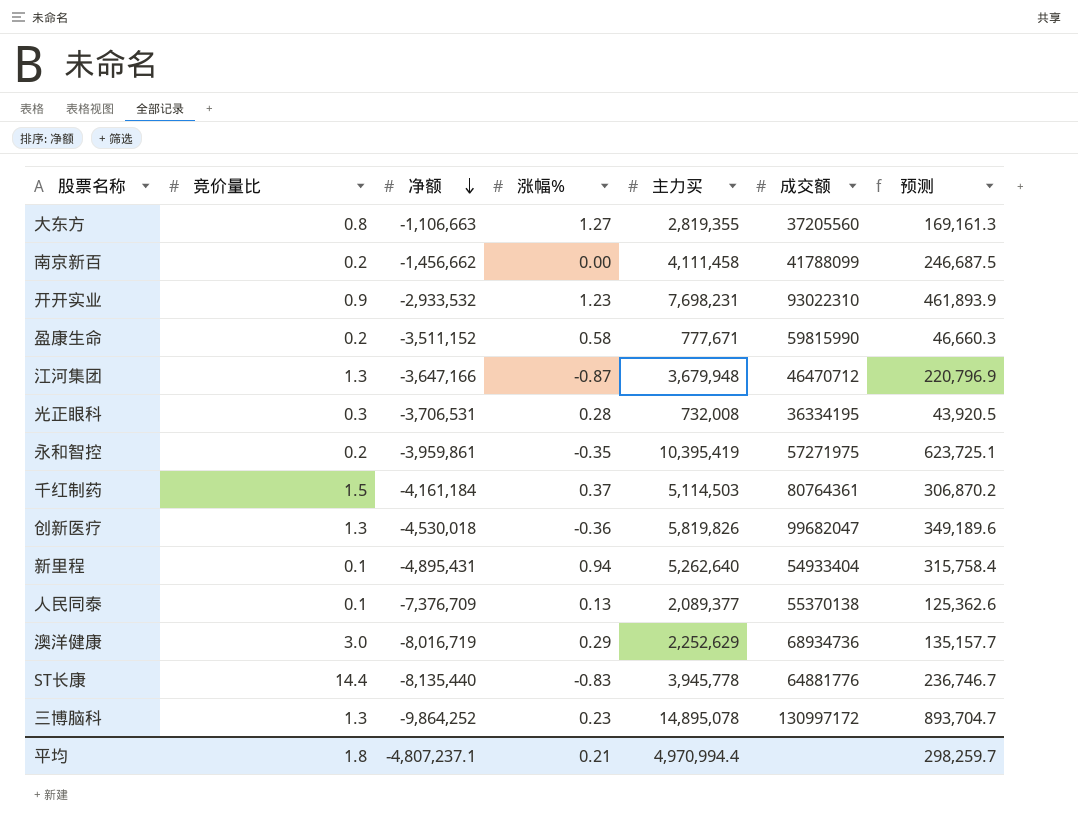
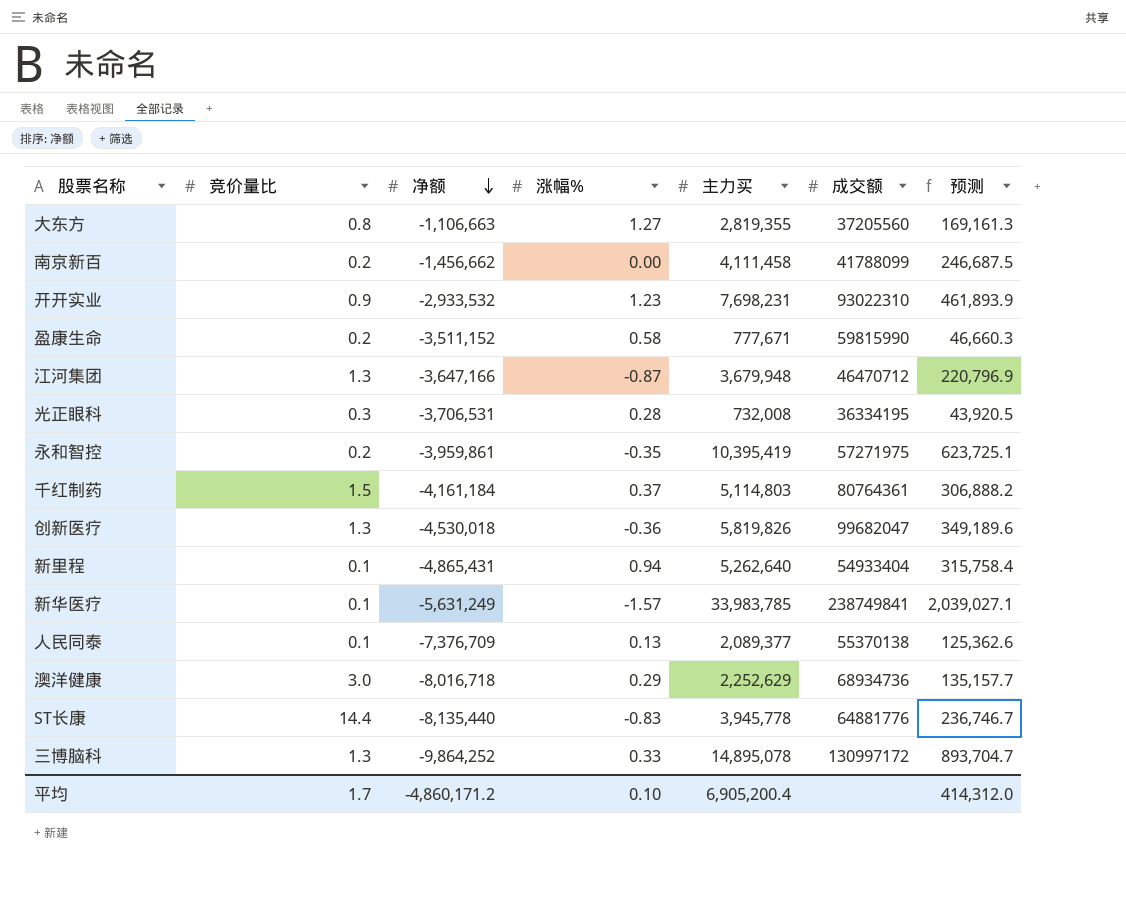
千红制药 | 主力买: 5,114,503 -> 5,114,803
千红制药 | 预测: 306,870.2 -> 306,888.2
新里程 | 净额: -4,895,431 -> -4,865,431
row 新华医疗: none -> 0.1 | -5,631,249 | -1.57 | 33,983,785 | 238749841 | 2,039,027.1
澳洋健康 | 净额: -8,016,719 -> -8,016,718
三博脑科 | 涨幅%: 0.23 -> 0.33
平均 | 竞价量比: 1.8 -> 1.7
平均 | 净额: -4,807,237.1 -> -4,860,171.2
平均 | 涨幅%: 0.21 -> 0.10
平均 | 主力买: 4,970,994.4 -> 6,905,200.4
平均 | 预测: 298,259.7 -> 414,312.0

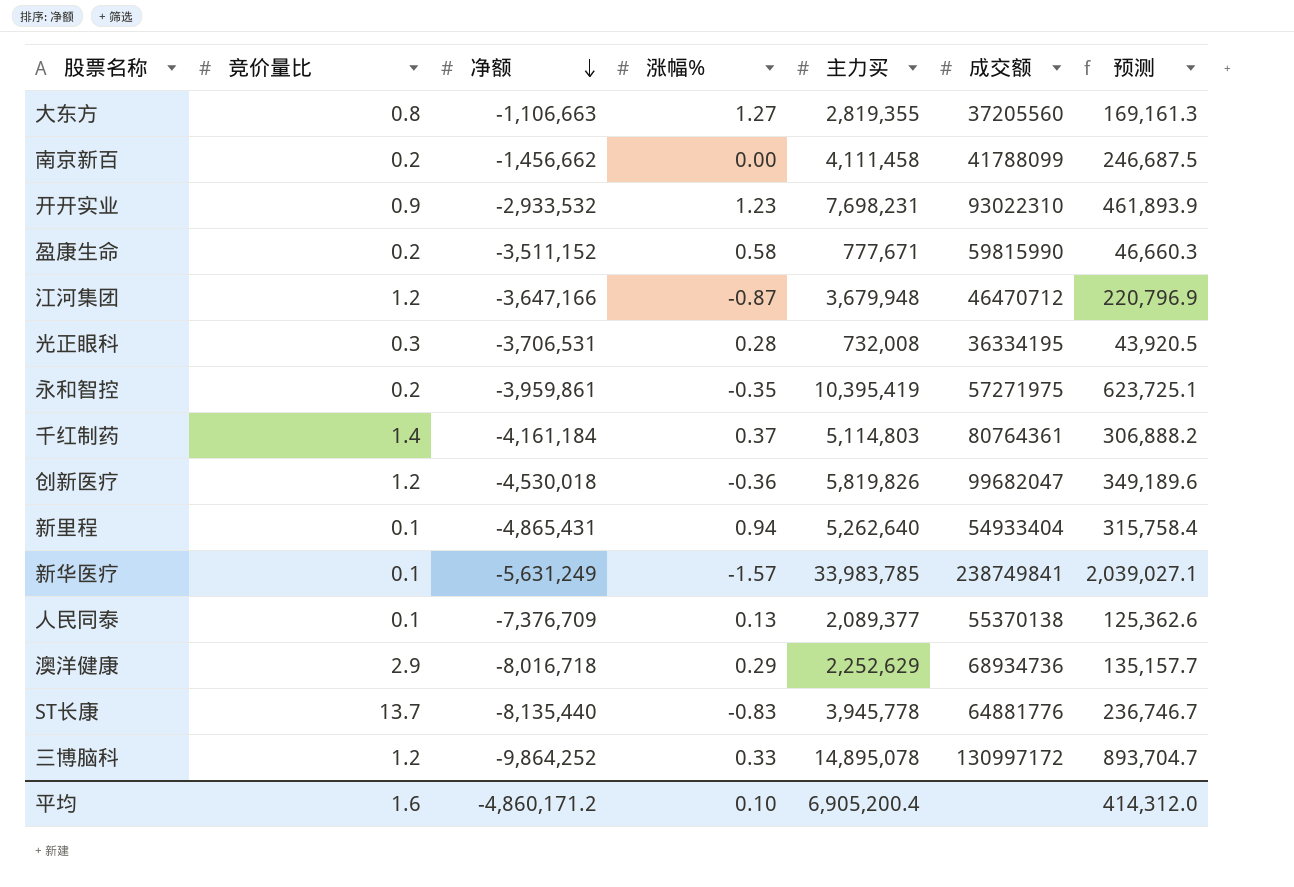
江河集团 | 竞价量比: 1.3 -> 1.2
千红制药 | 竞价量比: 1.5 -> 1.4
创新医疗 | 竞价量比: 1.3 -> 1.2
澳洋健康 | 竞价量比: 3.0 -> 2.9
ST长康 | 竞价量比: 14.4 -> 13.7
三博脑科 | 竞价量比: 1.3 -> 1.2
平均 | 竞价量比: 1.7 -> 1.6

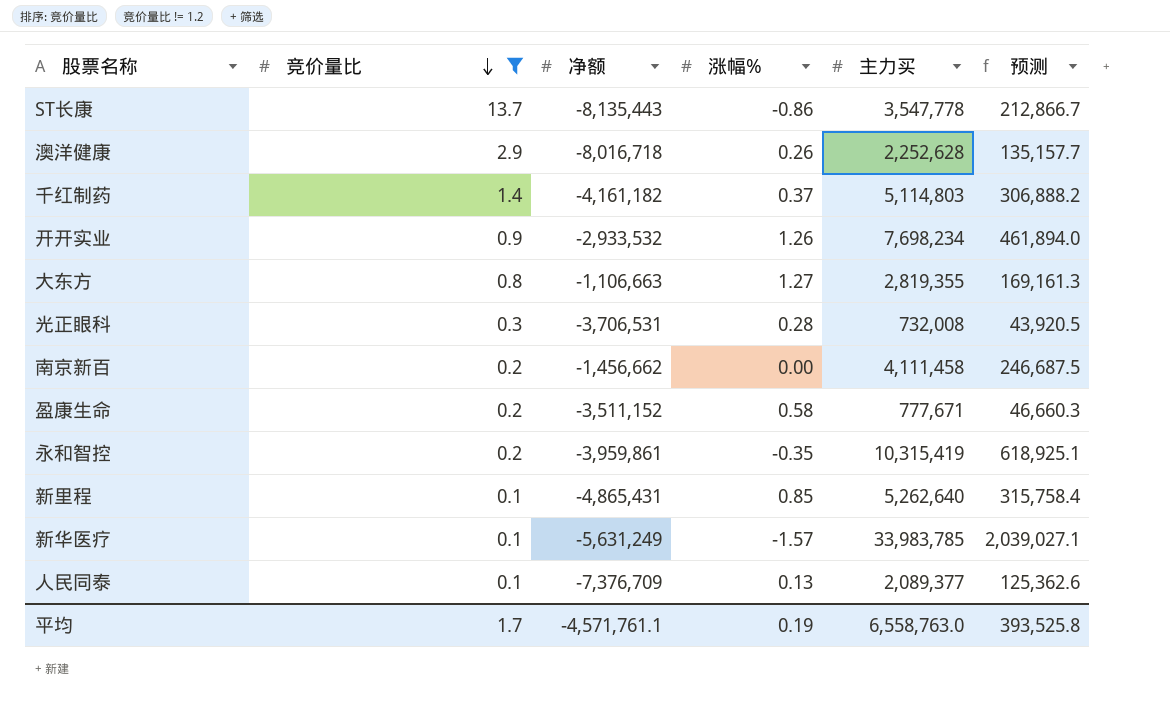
filter: none -> 竞价量比 != 1.2
row order: 净额 descending -> 竞价量比 descending
column 成交额 | position: 6 -> none
ST长康 | 净额: -8,135,440 -> -8,135,443
ST长康 | 涨幅%: -0.83 -> -0.86
ST长康 | 主力买: 3,945,778 -> 3,547,778
ST长康 | 预测: 236,746.7 -> 212,866.7
澳洋健康 | 涨幅%: 0.29 -> 0.26
澳洋健康 | 主力买: 2,252,629 -> 2,252,628
千红制药 | 净额: -4,161,184 -> -4,161,182
开开实业 | 涨幅%: 1.23 -> 1.26
开开实业 | 主力买: 7,698,231 -> 7,698,234
开开实业 | 预测: 461,893.9 -> 461,894.0
永和智控 | 主力买: 10,395,419 -> 10,315,419
永和智控 | 预测: 623,725.1 -> 618,925.1
新里程 | 涨幅%: 0.94 -> 0.85
平均 | 竞价量比: 1.6 -> 1.7
平均 | 净额: -4,860,171.2 -> -4,571,761.1
平均 | 涨幅%: 0.10 -> 0.19
平均 | 主力买: 6,905,200.4 -> 6,558,763.0
平均 | 预测: 414,312.0 -> 393,525.8

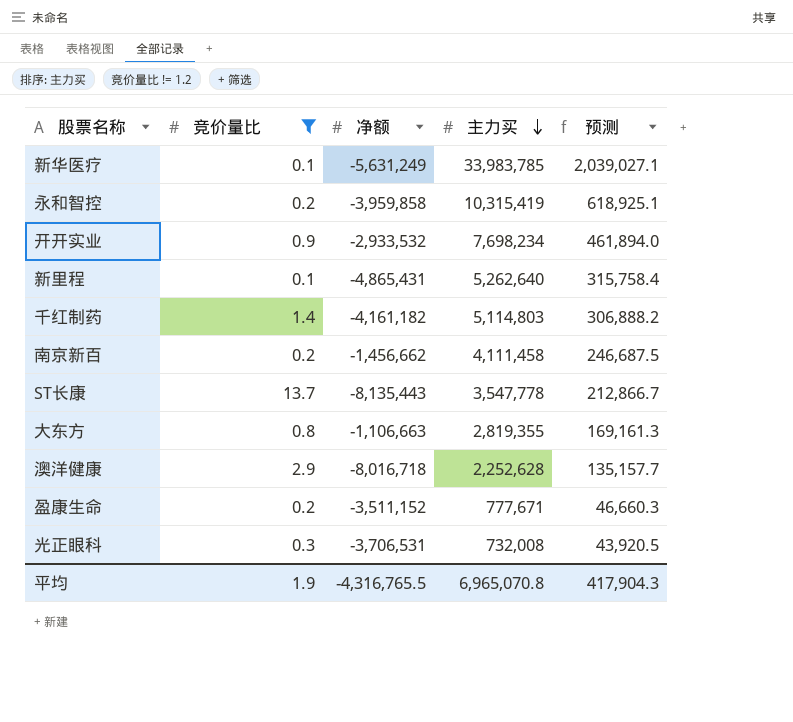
row order: 竞价量比 descending -> 主力买 descending
column 涨幅% | position: 4 -> none
row 人民同泰: 0.1 | -7,376,709 | 0.13 | 2,089,377 | 125,362.6 -> none
永和智控 | 净额: -3,959,861 -> -3,959,858
平均 | 竞价量比: 1.7 -> 1.9
平均 | 净额: -4,571,761.1 -> -4,316,765.5
平均 | 主力买: 6,558,763.0 -> 6,965,070.8
平均 | 预测: 393,525.8 -> 417,904.3

